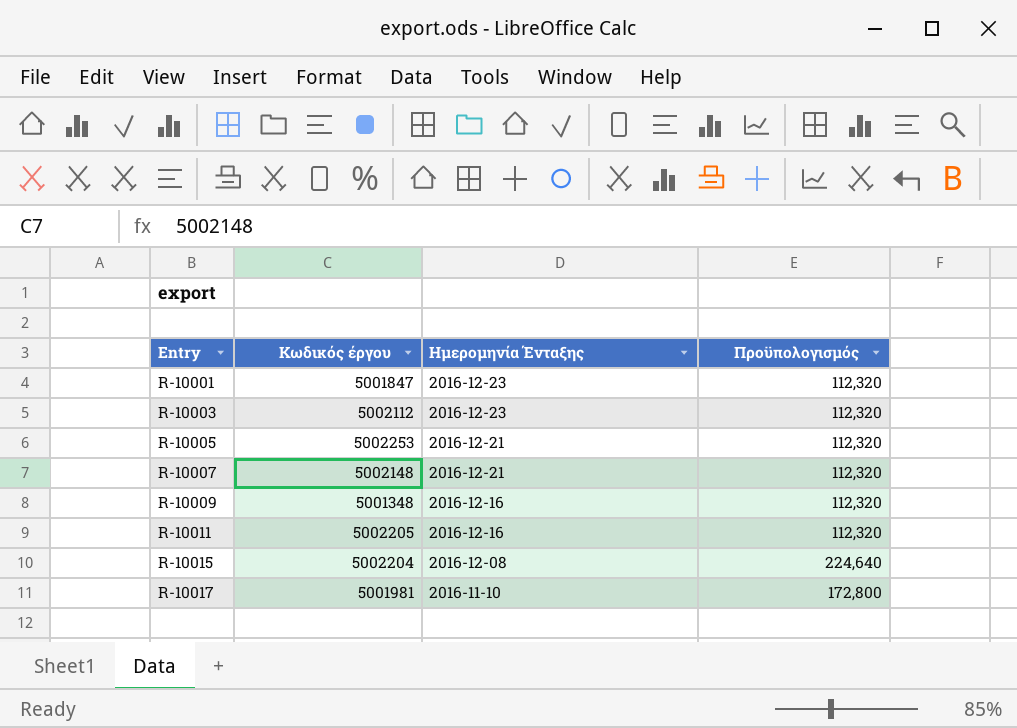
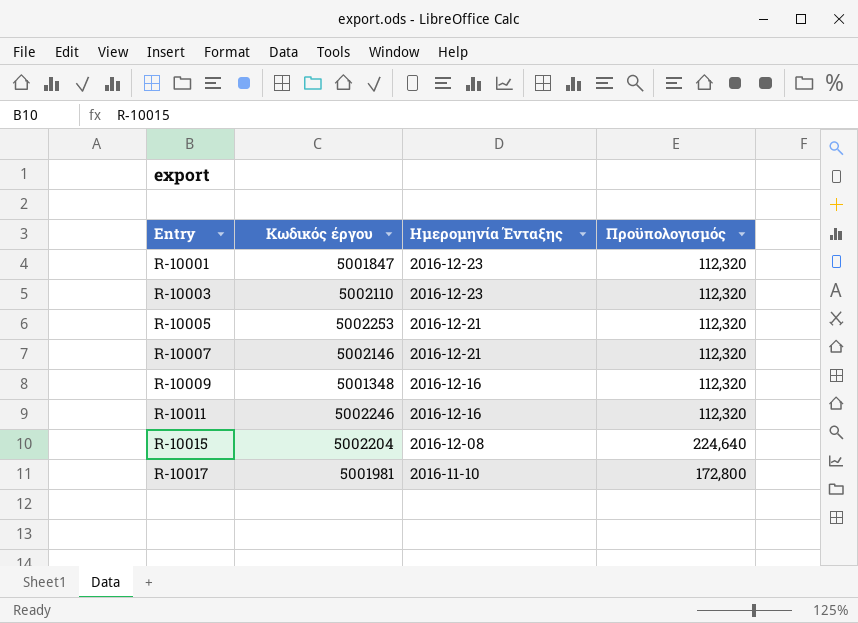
R-10003 | Κωδικός έργου: 5002112 -> 5002110
R-10007 | Κωδικός έργου: 5002148 -> 5002146
R-10011 | Κωδικός έργου: 5002205 -> 5002246

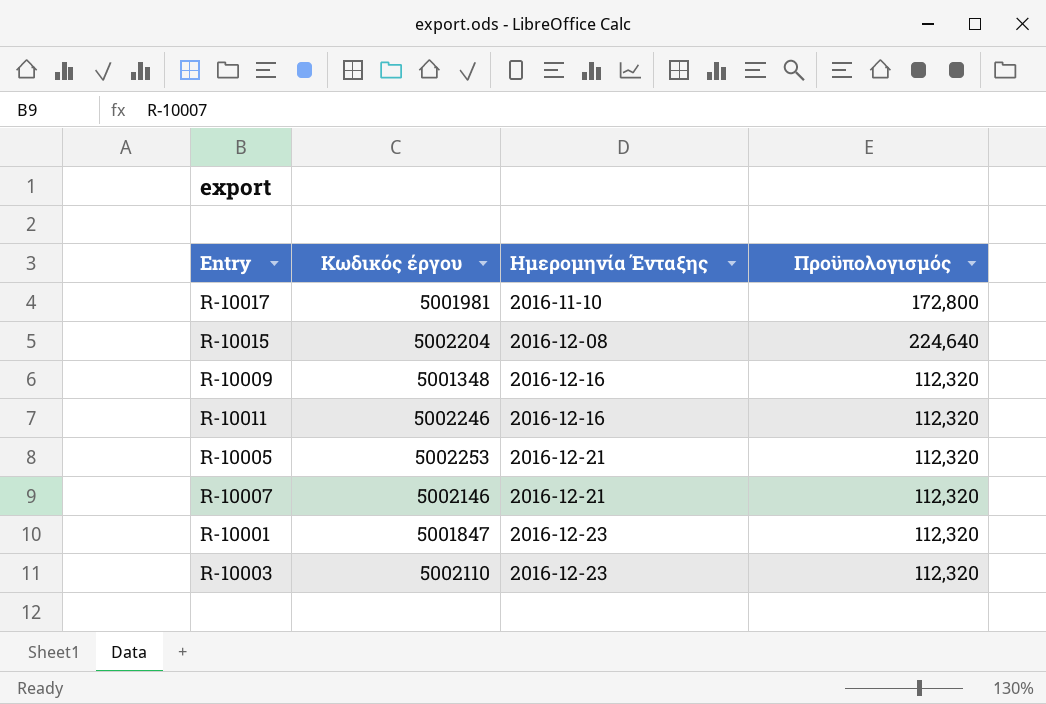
row order: Entry ascending -> Ημερομηνία Ένταξης ascending

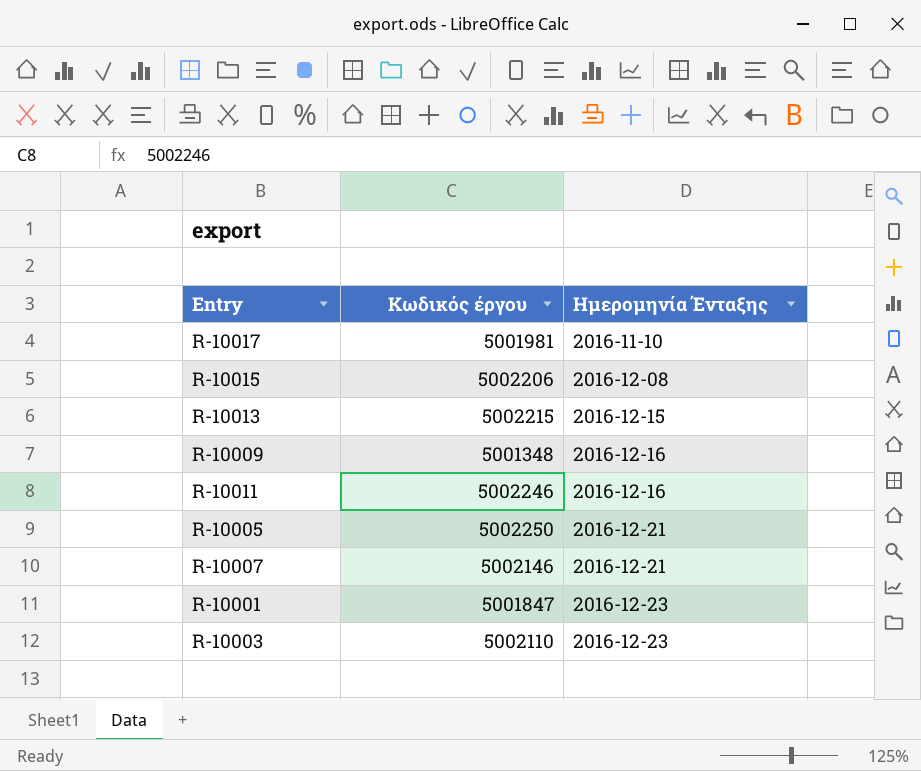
column Προϋπολογισμός | position: 4 -> none
R-10015 | Κωδικός έργου: 5002204 -> 5002206
row R-10013: none -> 5002215 | 2016-12-15
R-10005 | Κωδικός έργου: 5002253 -> 5002250

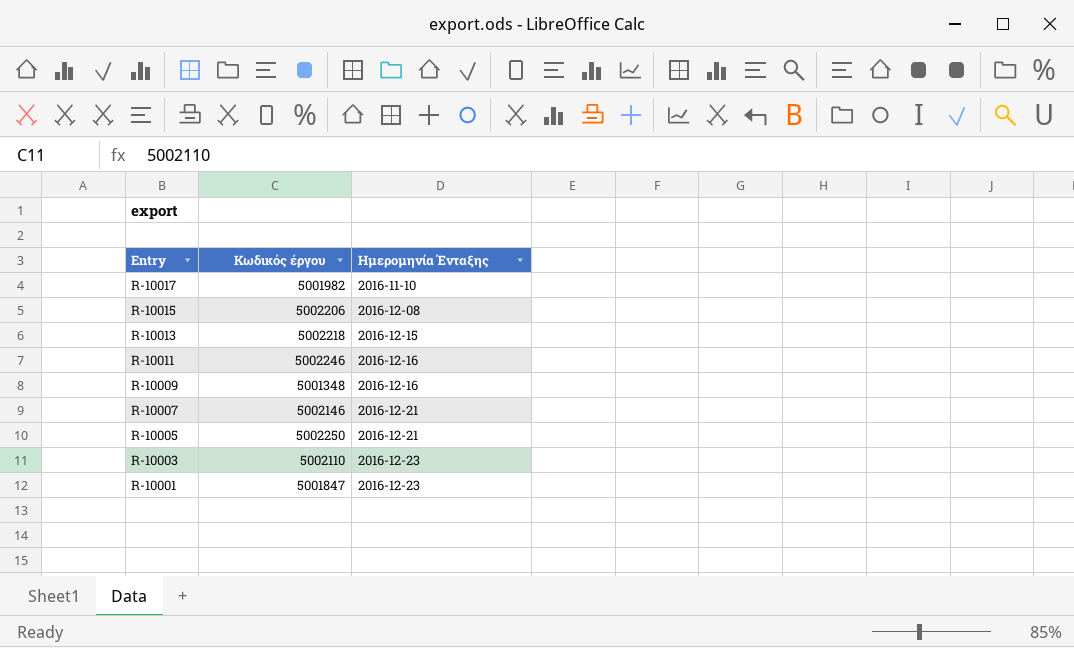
row order: Ημερομηνία Ένταξης ascending -> Entry descending
R-10017 | Κωδικός έργου: 5001981 -> 5001982
R-10013 | Κωδικός έργου: 5002215 -> 5002218

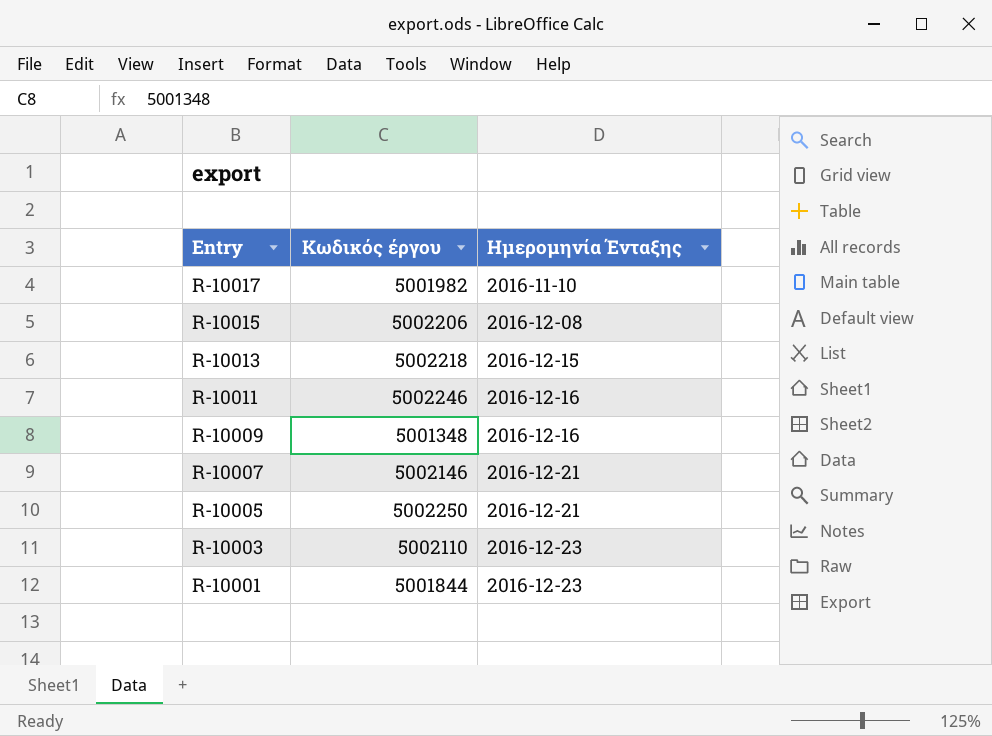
R-10001 | Κωδικός έργου: 5001847 -> 5001844

